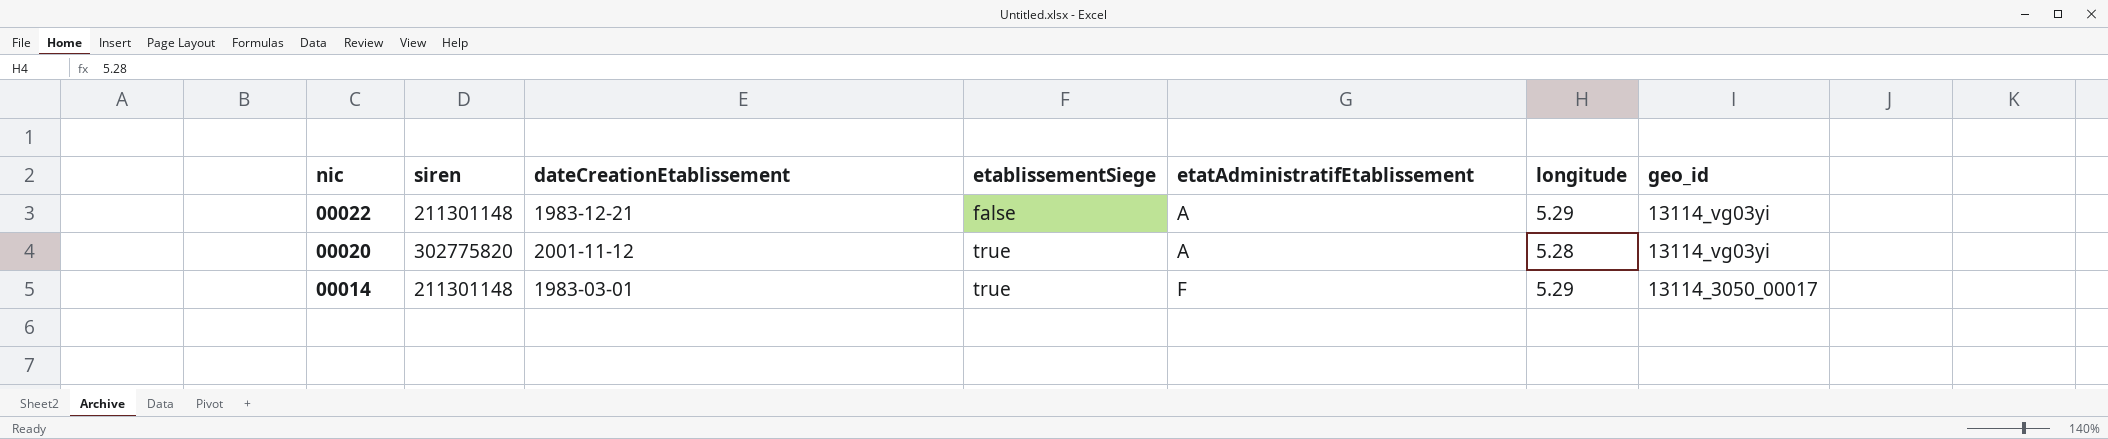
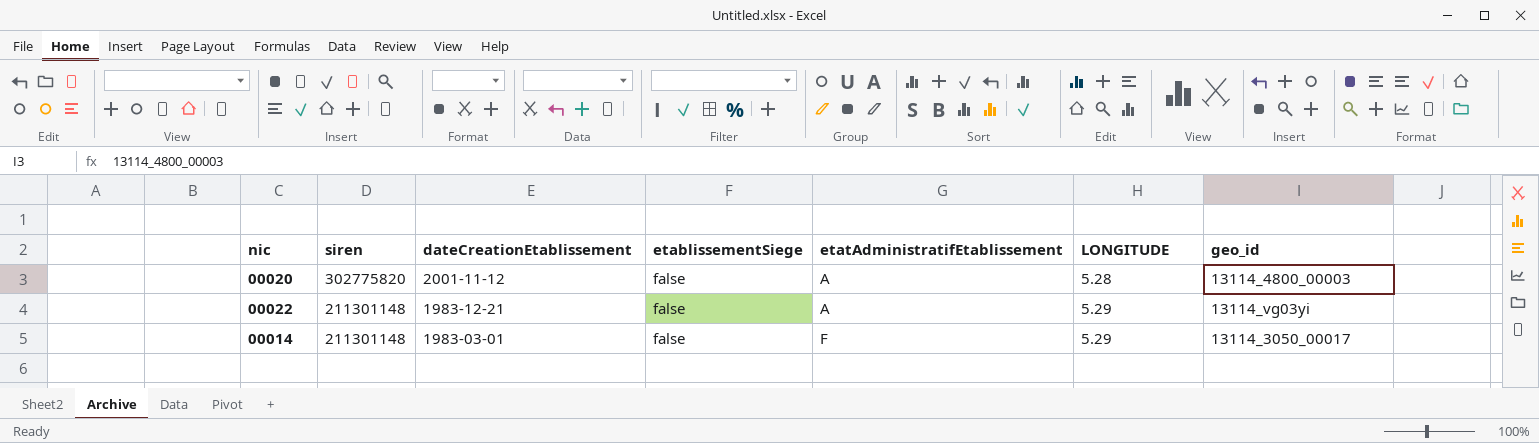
row order: nic descending -> siren descending
column name: longitude -> LONGITUDE
00020 | etablissementSiege: true -> false
00020 | geo_id: 13114_vg03yi -> 13114_4800_00003
00014 | etablissementSiege: true -> false

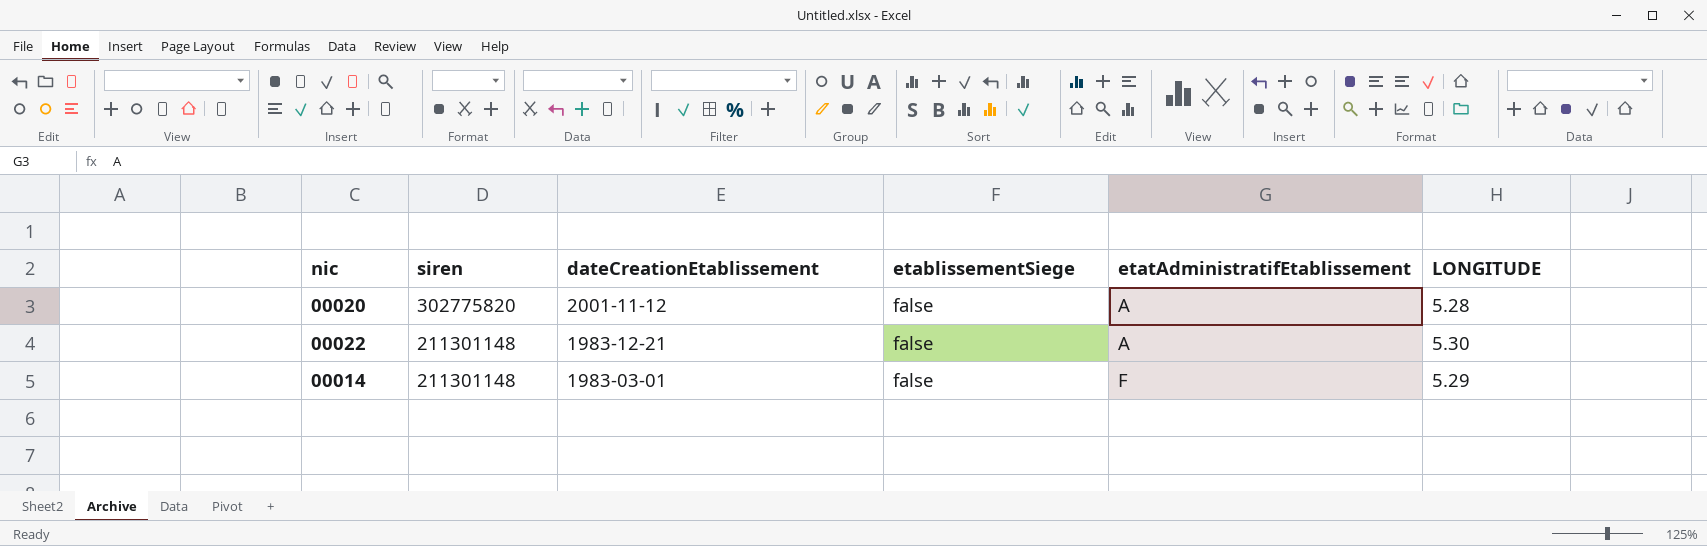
column geo_id | position: 7 -> none
00022 | LONGITUDE: 5.29 -> 5.30

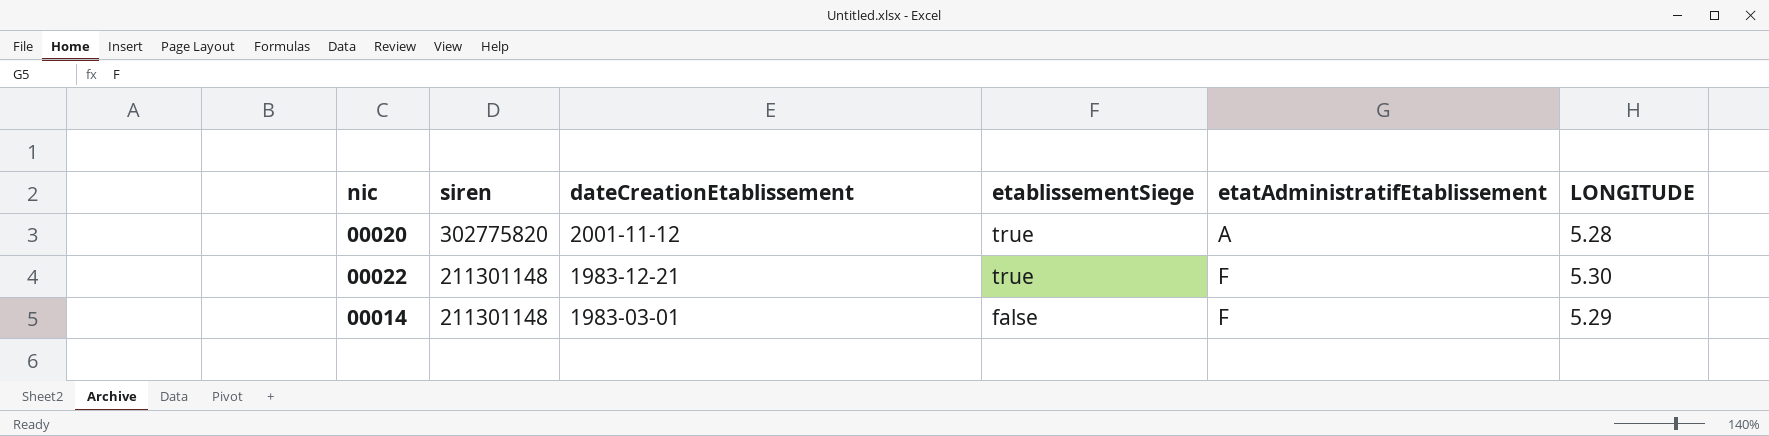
00020 | etablissementSiege: false -> true
00022 | etablissementSiege: false -> true
00022 | etatAdministratifEtablissement: A -> F

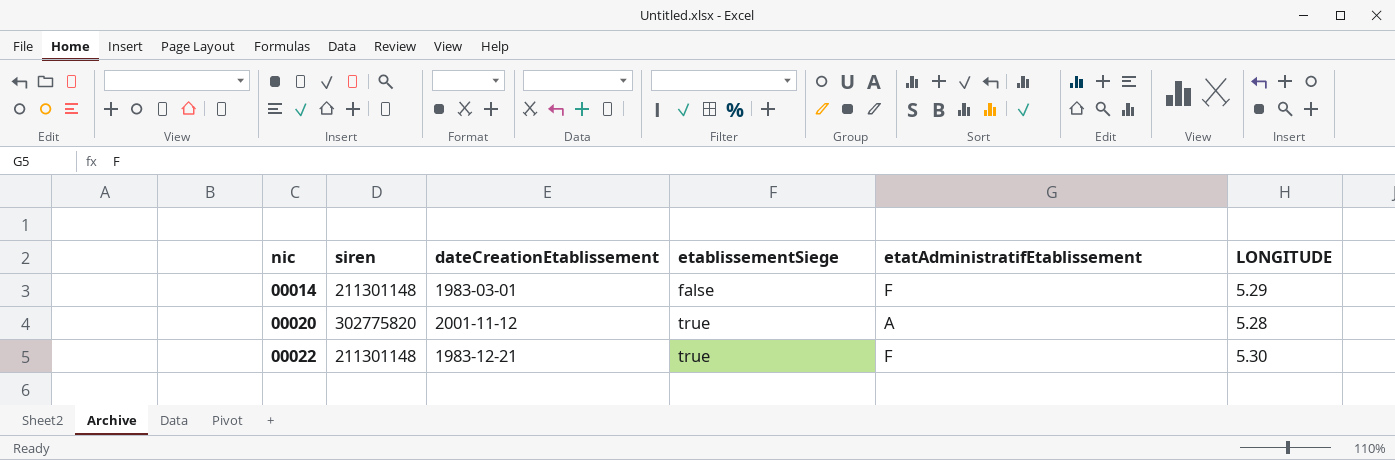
row order: siren descending -> nic ascending

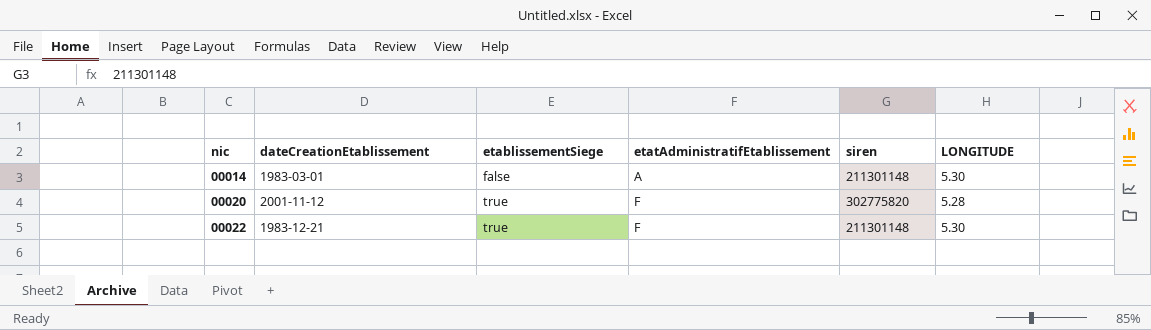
column siren | position: 2 -> 5
00014 | etatAdministratifEtablissement: F -> A
00014 | LONGITUDE: 5.29 -> 5.30
00020 | etatAdministratifEtablissement: A -> F

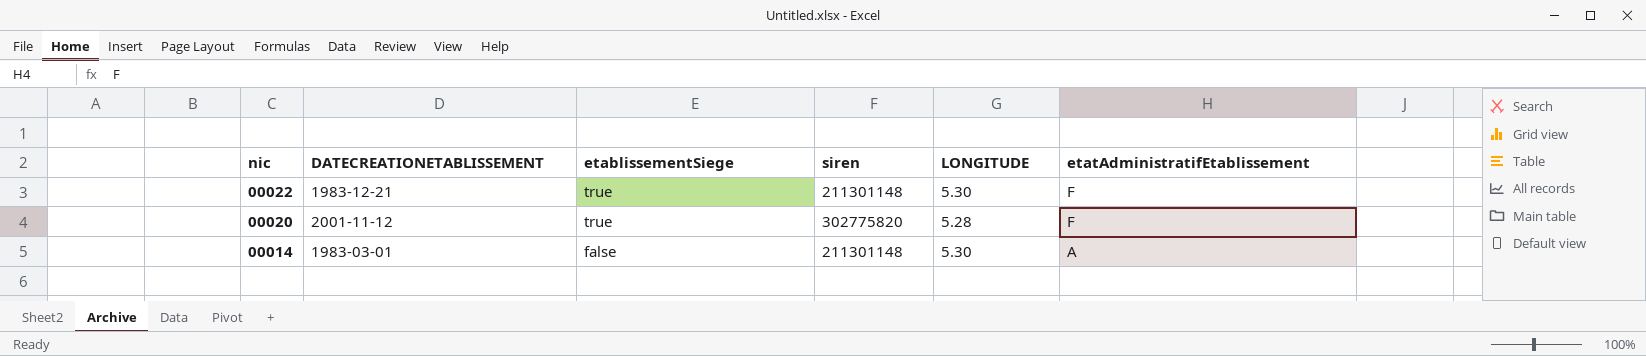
row order: nic ascending -> nic descending
column name: dateCreationEtablissement -> DATECREATIONETABLISSEMENT
column etatAdministratifEtablissement | position: 4 -> 6

